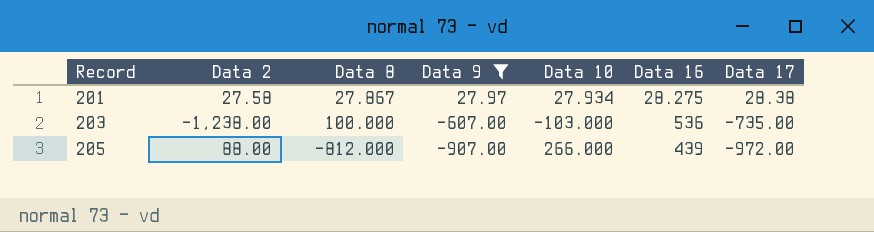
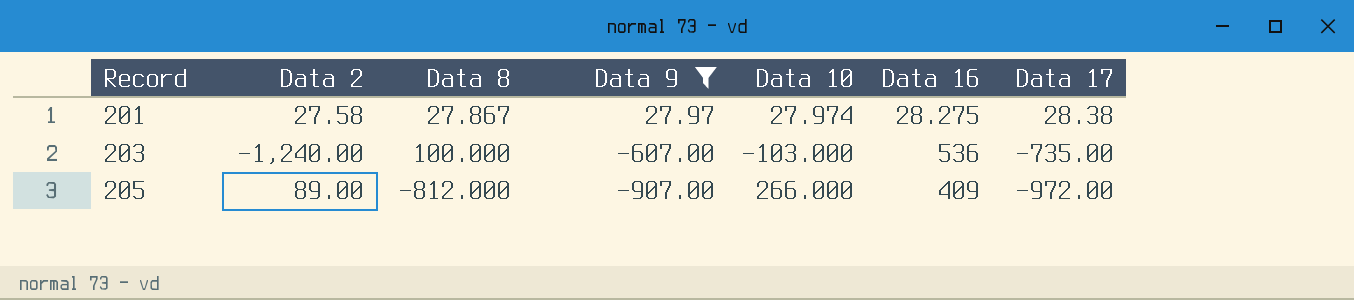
201 | Data 10: 27.934 -> 27.974
203 | Data 2: -1,238.00 -> -1,240.00
205 | Data 2: 88.00 -> 89.00
205 | Data 16: 439 -> 409

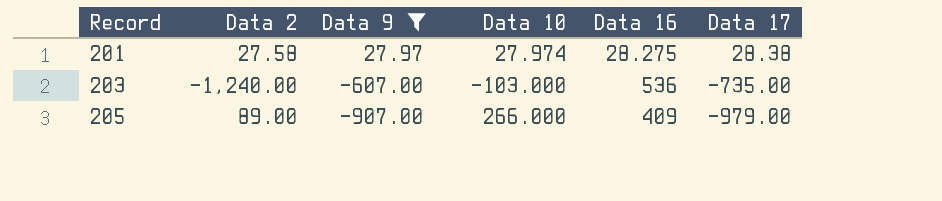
column Data 8 | position: 3 -> none
205 | Data 17: -972.00 -> -979.00

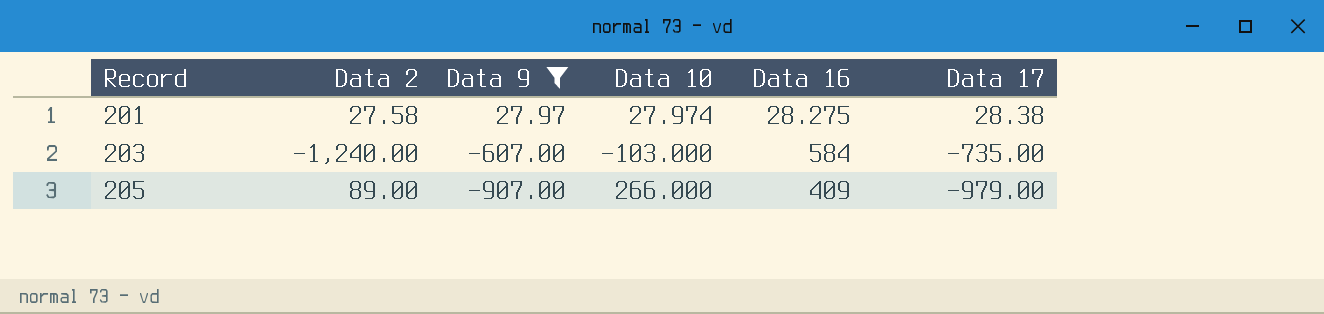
203 | Data 16: 536 -> 584

